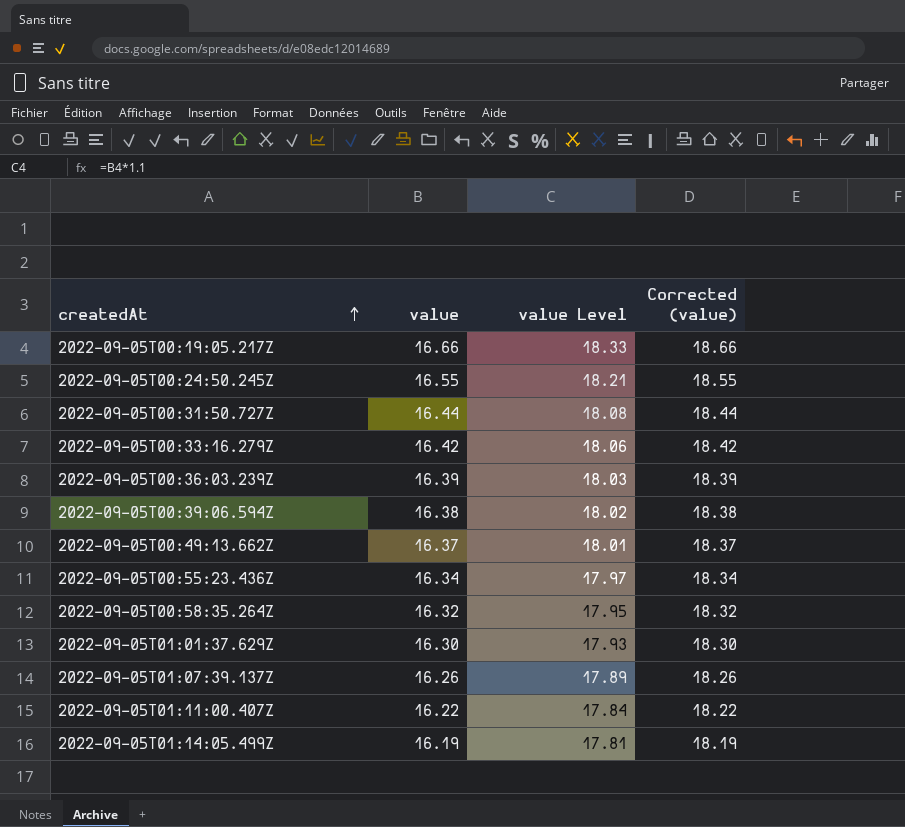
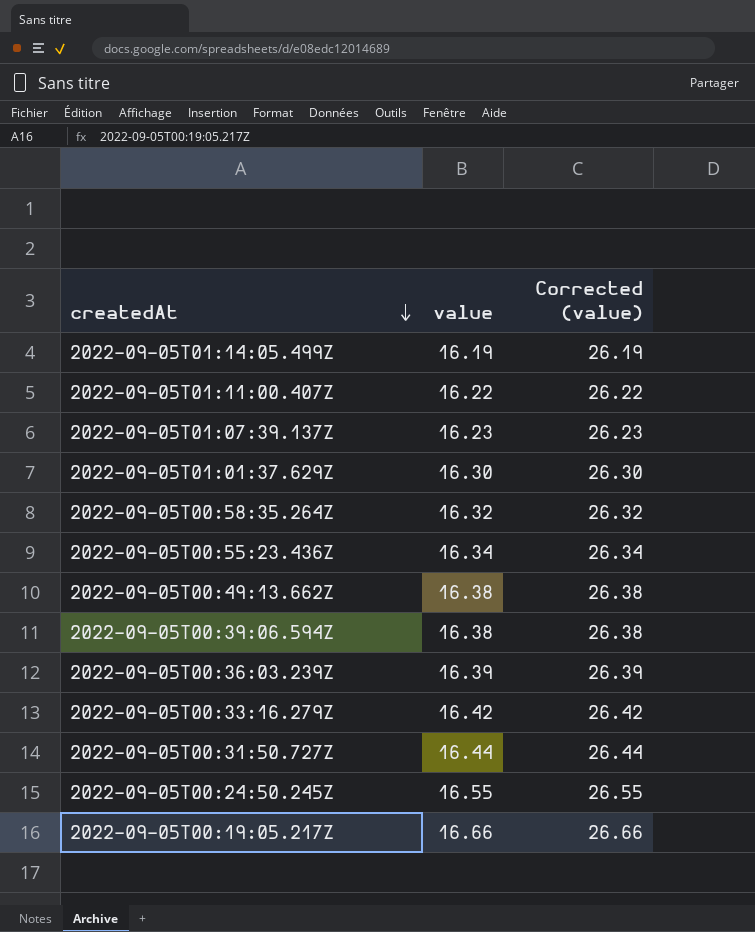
row order: createdAt ascending -> createdAt descending
column value Level | formula: [value] * 1.1 -> none
column Corrected (value) | formula: [value] + 2 -> [value] + 10
2022-09-05T01:07:39.137Z | value: 16.26 -> 16.23
2022-09-05T00:49:13.662Z | value: 16.37 -> 16.38

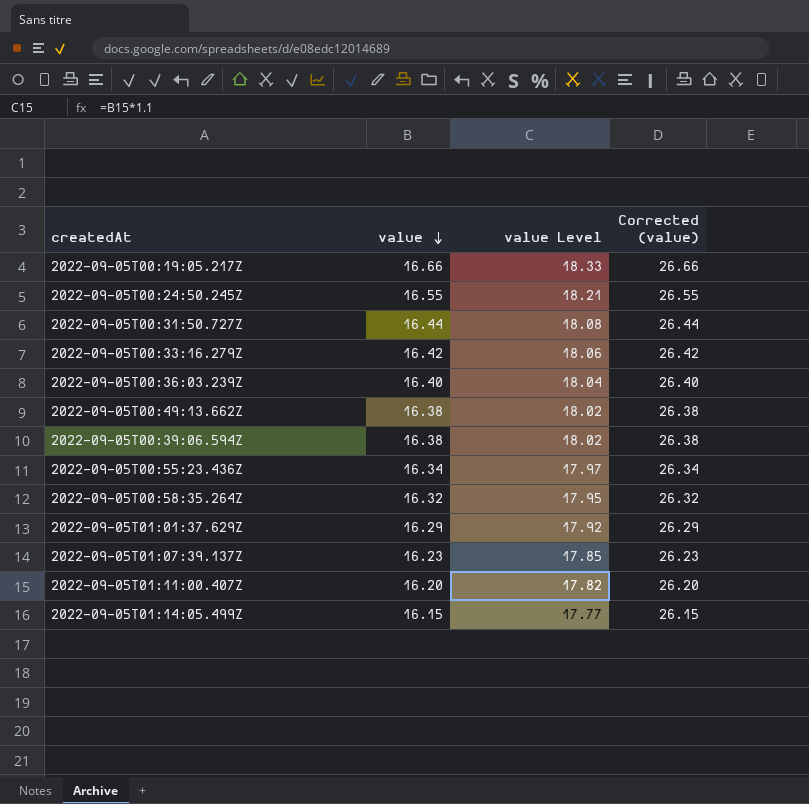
row order: createdAt descending -> value descending
column value Level | formula: none -> [value] * 1.1
2022-09-05T00:36:03.239Z | value: 16.39 -> 16.40
2022-09-05T00:36:03.239Z | Corrected (value): 26.39 -> 26.40
2022-09-05T01:01:37.629Z | value: 16.30 -> 16.29
2022-09-05T01:01:37.629Z | Corrected (value): 26.30 -> 26.29
2022-09-05T01:11:00.407Z | value: 16.22 -> 16.20
2022-09-05T01:11:00.407Z | Corrected (value): 26.22 -> 26.20
2022-09-05T01:14:05.499Z | value: 16.19 -> 16.15
2022-09-05T01:14:05.499Z | Corrected (value): 26.19 -> 26.15

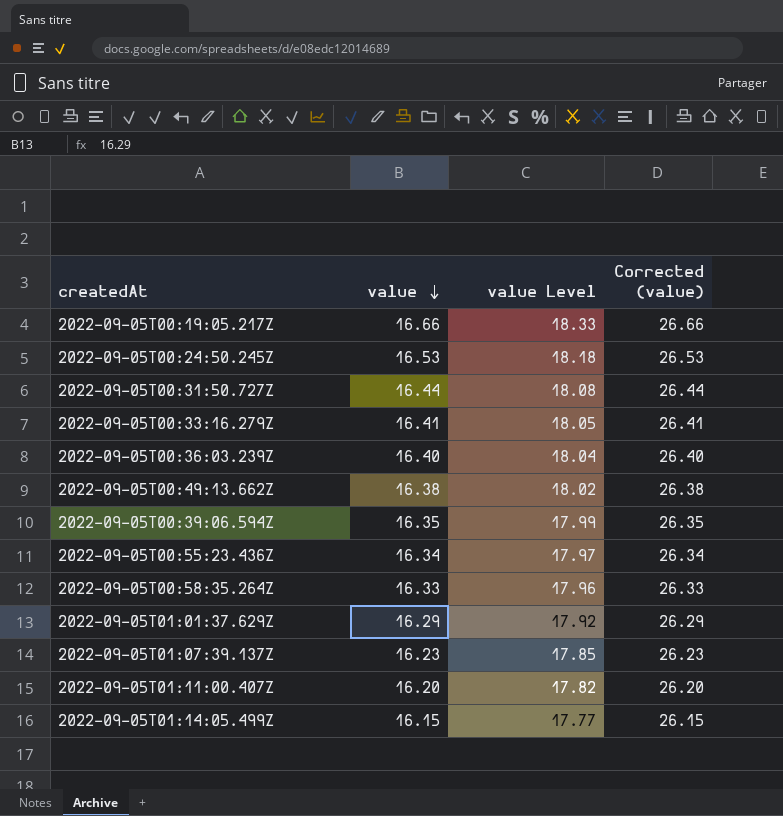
2022-09-05T00:24:50.245Z | value: 16.55 -> 16.53
2022-09-05T00:24:50.245Z | value Level: 18.21 -> 18.18
2022-09-05T00:24:50.245Z | Corrected (value): 26.55 -> 26.53
2022-09-05T00:33:16.279Z | value: 16.42 -> 16.41
2022-09-05T00:33:16.279Z | value Level: 18.06 -> 18.05
2022-09-05T00:33:16.279Z | Corrected (value): 26.42 -> 26.41
2022-09-05T00:39:06.594Z | value: 16.38 -> 16.35
2022-09-05T00:39:06.594Z | value Level: 18.02 -> 17.99
2022-09-05T00:39:06.594Z | Corrected (value): 26.38 -> 26.35
2022-09-05T00:58:35.264Z | value: 16.32 -> 16.33
2022-09-05T00:58:35.264Z | value Level: 17.95 -> 17.96
2022-09-05T00:58:35.264Z | Corrected (value): 26.32 -> 26.33

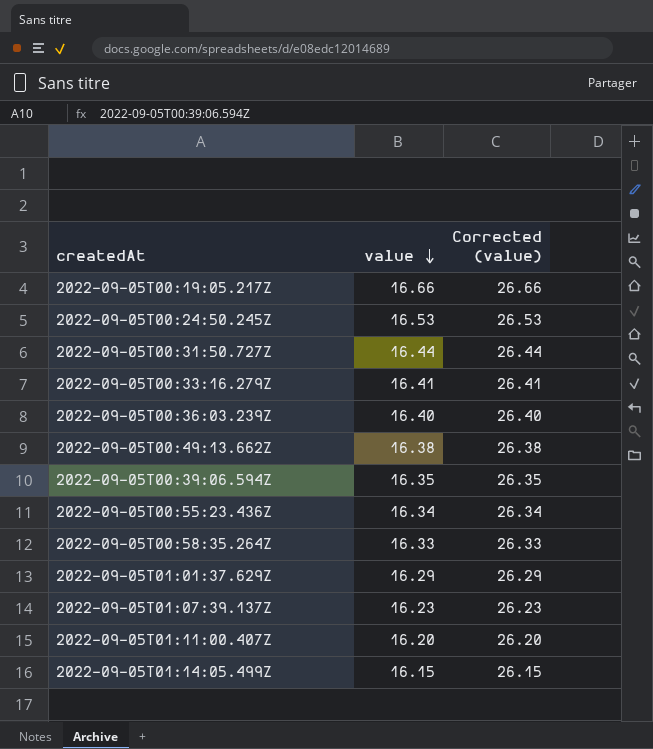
column value Level | formula: [value] * 1.1 -> none

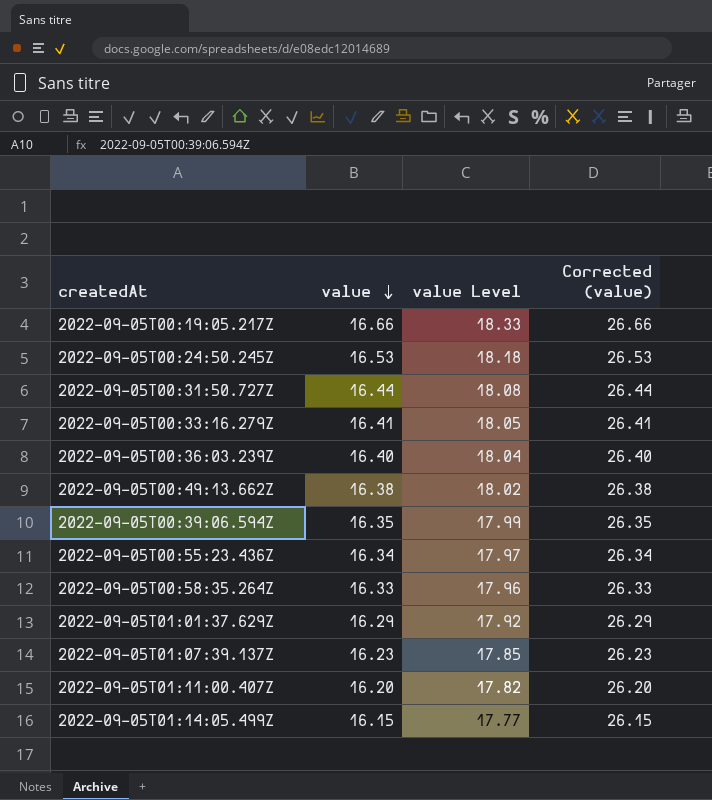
column value Level | formula: none -> [value] * 1.1

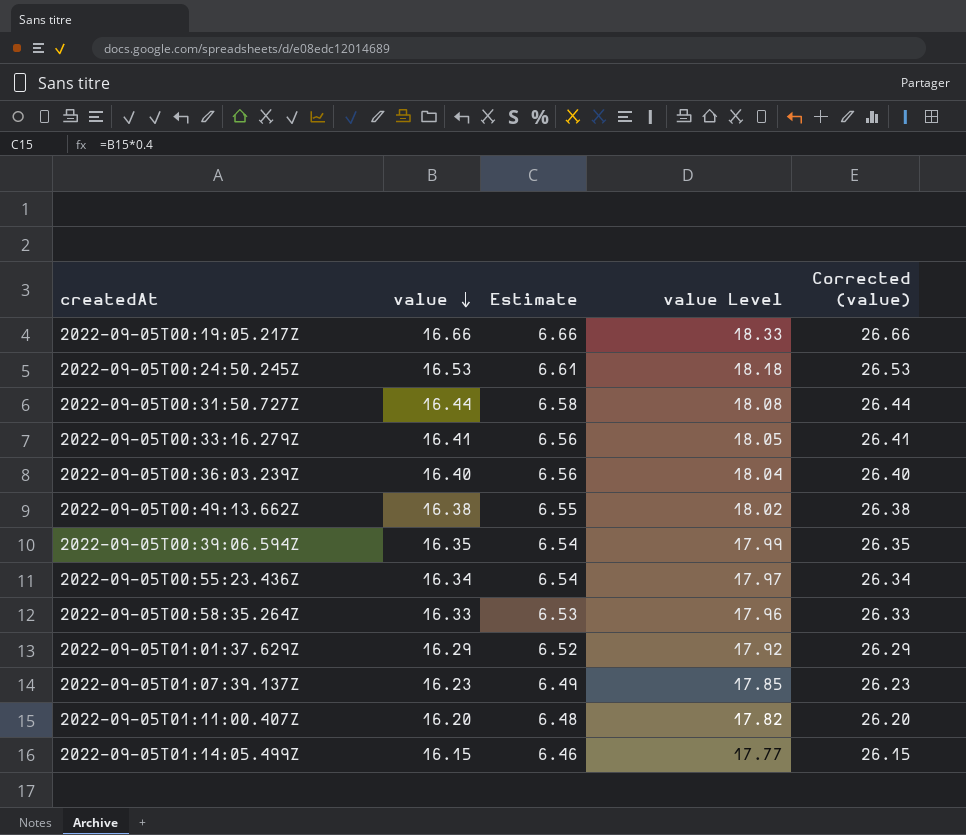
column Estimate | formula: none -> [value] * 0.4

